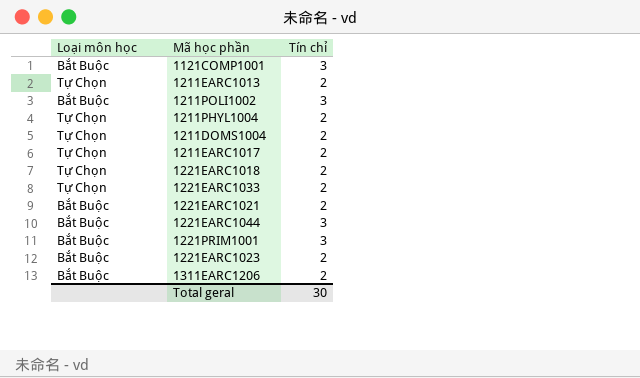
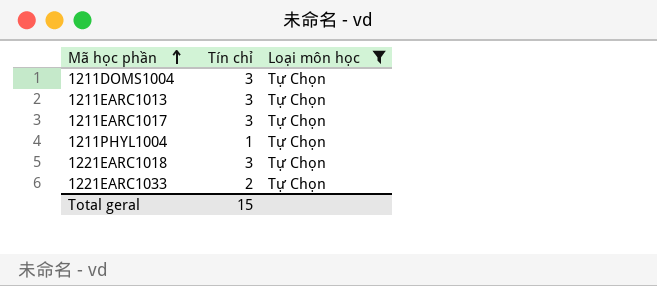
filter: none -> Loại môn học = Tự Chọn
row order: none -> Mã học phần ascending
column Loại môn học | position: 1 -> 3
1211DOMS1004 | Tín chỉ: 2 -> 3
1211EARC1013 | Tín chỉ: 2 -> 3
1211EARC1017 | Tín chỉ: 2 -> 3
1211PHYL1004 | Tín chỉ: 2 -> 1
1221EARC1018 | Tín chỉ: 2 -> 3
Total geral | Tín chỉ: 30 -> 15

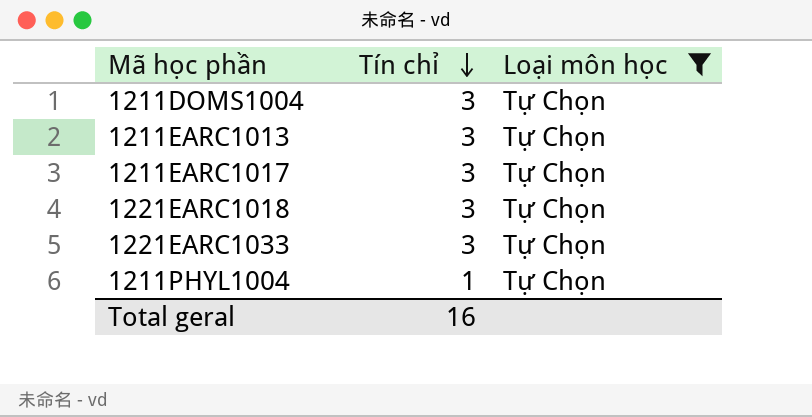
row order: Mã học phần ascending -> Tín chỉ descending
1221EARC1033 | Tín chỉ: 2 -> 3
Total geral | Tín chỉ: 15 -> 16

